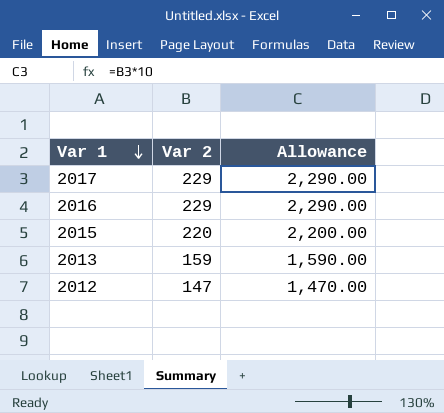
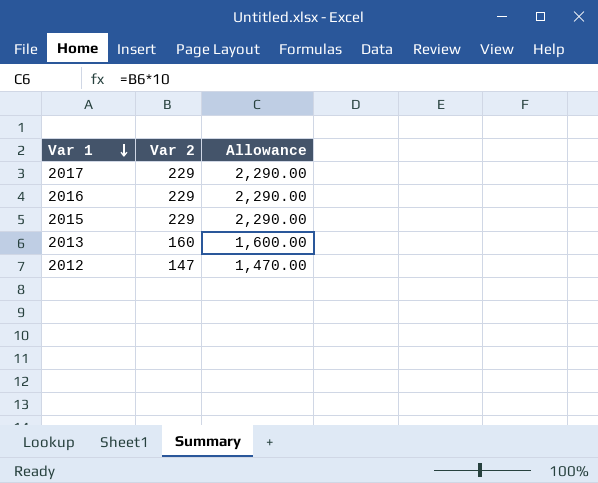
2015 | Var 2: 220 -> 229
2015 | Allowance: 2,200.00 -> 2,290.00
2013 | Var 2: 159 -> 160
2013 | Allowance: 1,590.00 -> 1,600.00

